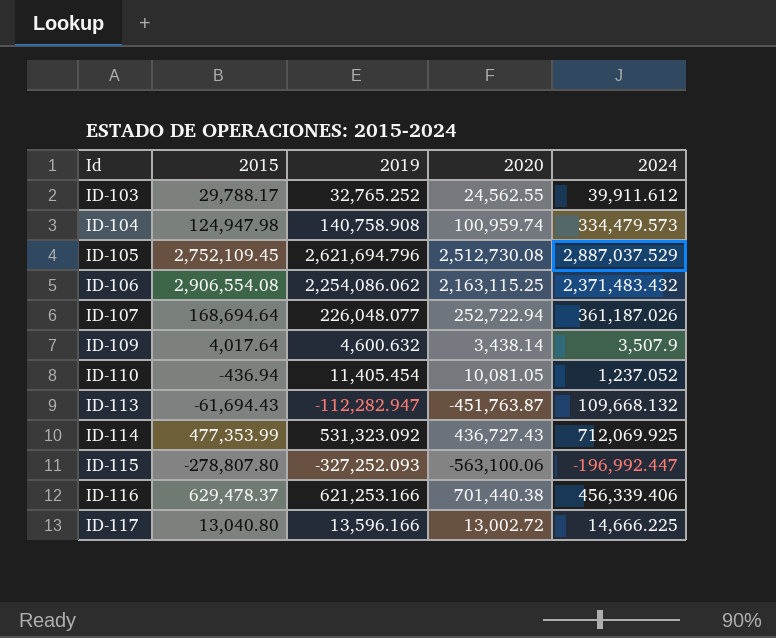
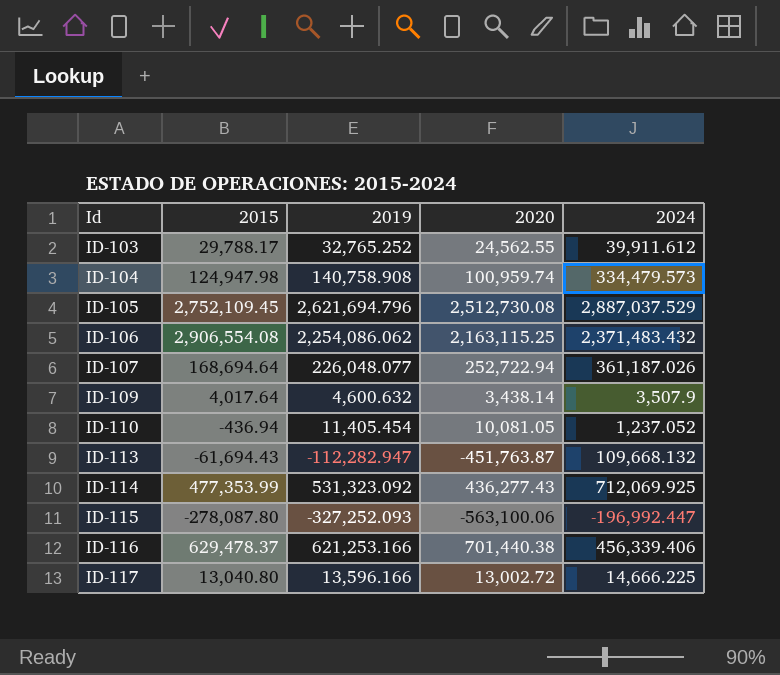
ID-114 | 2020: 436,727.43 -> 436,277.43
ID-115 | 2015: -278,807.80 -> -278,087.80

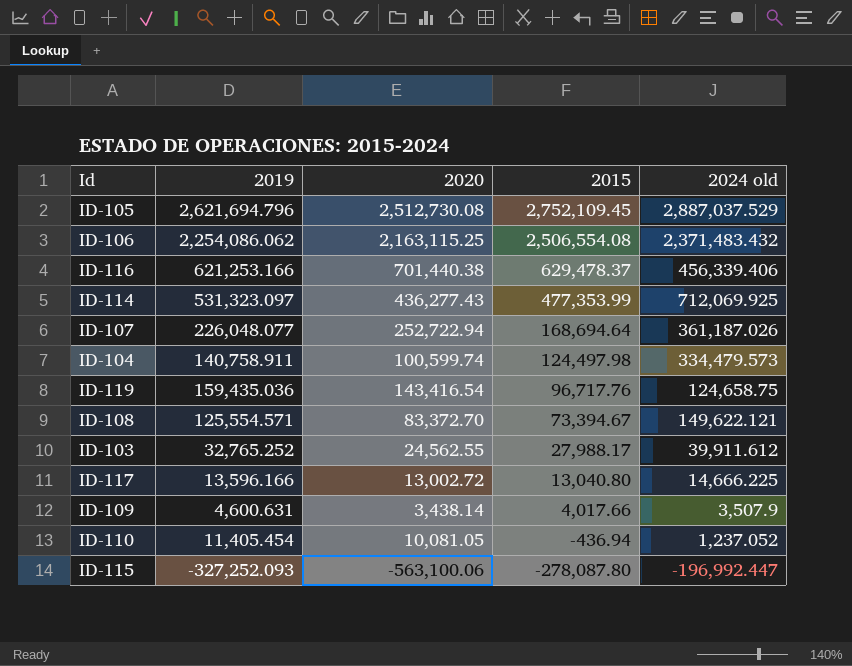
row order: Id ascending -> 2015 descending
column 2015 | position: 2 -> 4
column name: 2024 -> 2024 old
row ID-113: -61,694.43 | -112,282.947 | -451,763.87 | 109,668.132 -> none
ID-106 | 2015: 2,906,554.08 -> 2,506,554.08
ID-114 | 2019: 531,323.092 -> 531,323.097
ID-104 | 2019: 140,758.908 -> 140,758.911
ID-104 | 2020: 100,959.74 -> 100,599.74
ID-104 | 2015: 124,947.98 -> 124,497.98
row ID-119: none -> 159,435.036 | 143,416.54 | 96,717.76 | 124,658.75
row ID-108: none -> 125,554.571 | 83,372.70 | 73,394.67 | 149,622.121
ID-103 | 2015: 29,788.17 -> 27,988.17
ID-109 | 2019: 4,600.632 -> 4,600.631
ID-109 | 2015: 4,017.64 -> 4,017.66

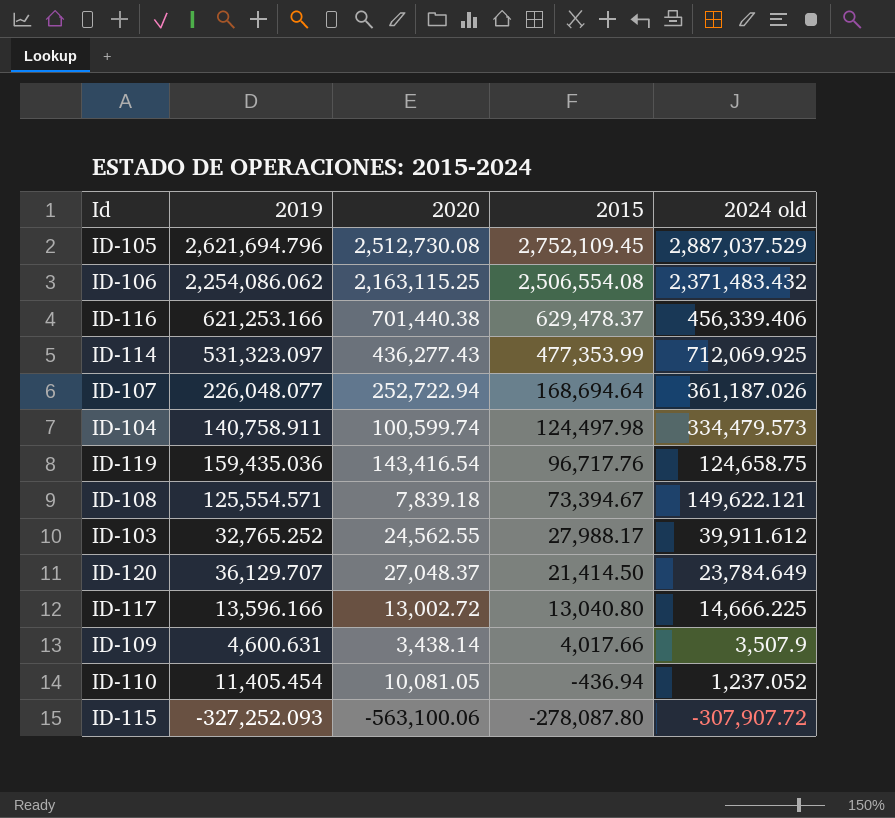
ID-108 | 2020: 83,372.70 -> 7,839.18
row ID-120: none -> 36,129.707 | 27,048.37 | 21,414.50 | 23,784.649
ID-115 | 2024 old: -196,992.447 -> -307,907.72

